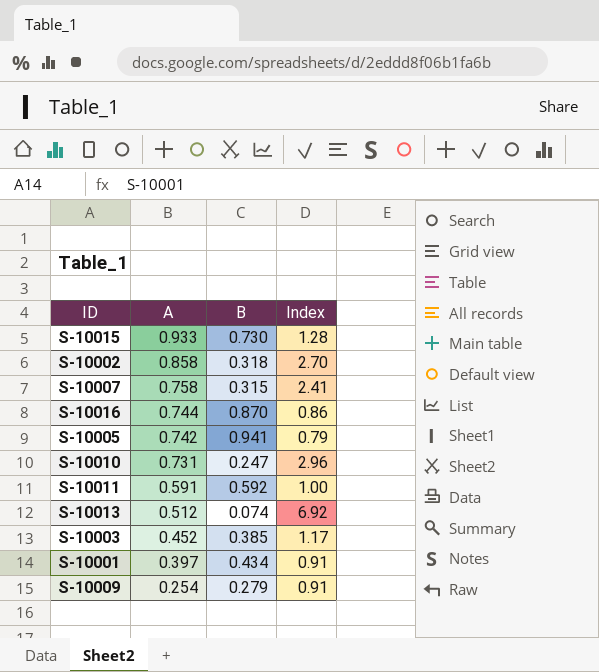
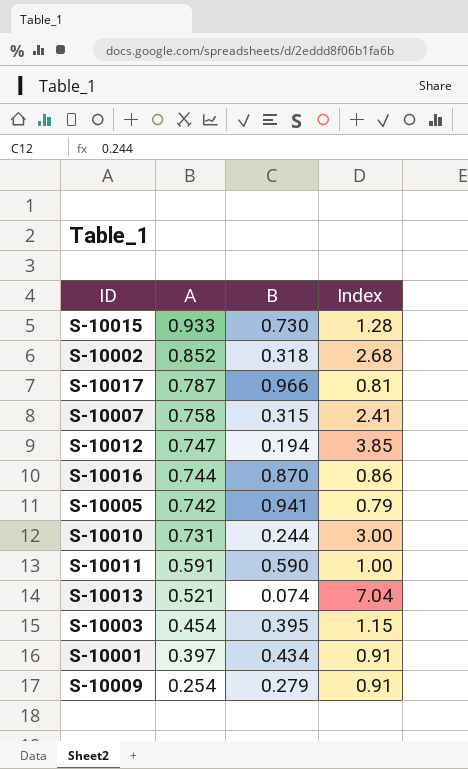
S-10002 | A: 0.858 -> 0.852
S-10002 | Index: 2.70 -> 2.68
row S-10017: none -> 0.787 | 0.966 | 0.81
row S-10012: none -> 0.747 | 0.194 | 3.85
S-10010 | B: 0.247 -> 0.244
S-10010 | Index: 2.96 -> 3.00
S-10011 | B: 0.592 -> 0.590
S-10013 | A: 0.512 -> 0.521
S-10013 | Index: 6.92 -> 7.04
S-10003 | A: 0.452 -> 0.454
S-10003 | B: 0.385 -> 0.395
S-10003 | Index: 1.17 -> 1.15

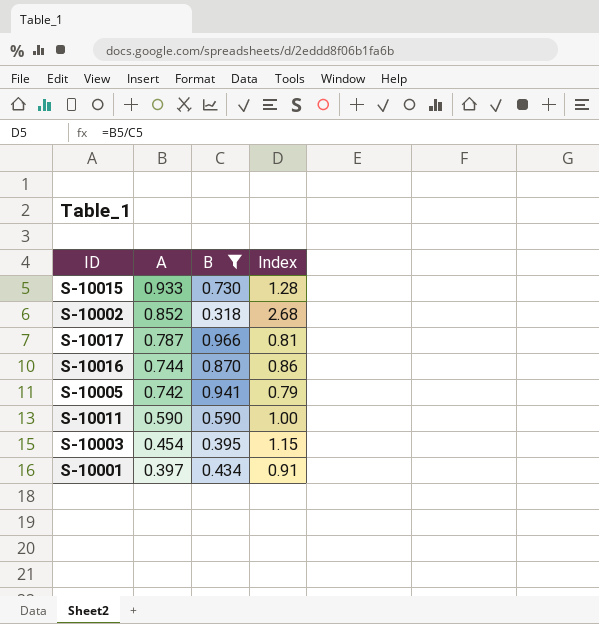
filter: none -> B >= 0.318
S-10011 | A: 0.591 -> 0.590

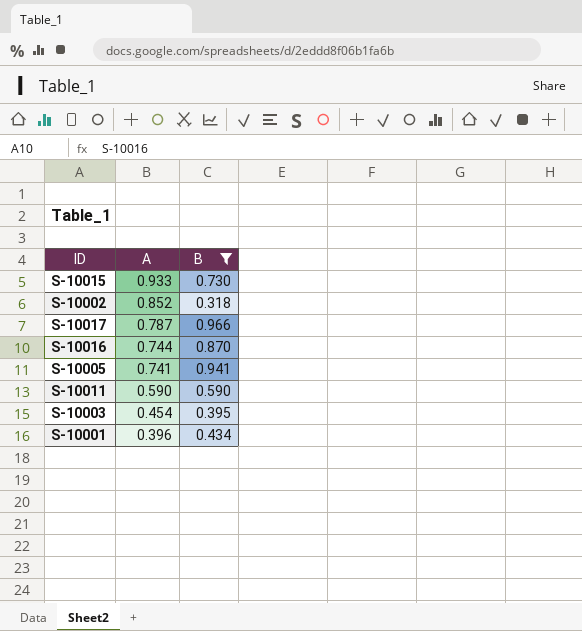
column Index | formula: [A] / [B] -> none
S-10005 | A: 0.742 -> 0.741
S-10001 | A: 0.397 -> 0.396

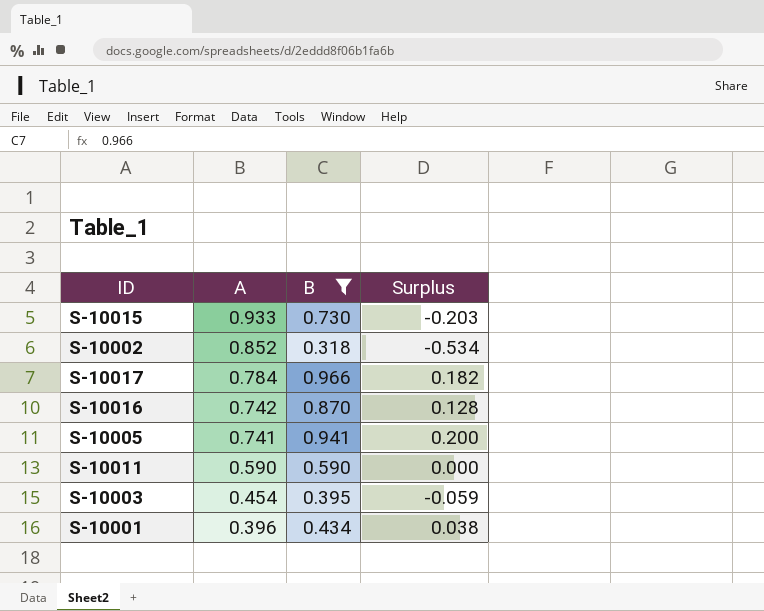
column Surplus | formula: none -> [B] - [A]
S-10017 | A: 0.787 -> 0.784
S-10016 | A: 0.744 -> 0.742

